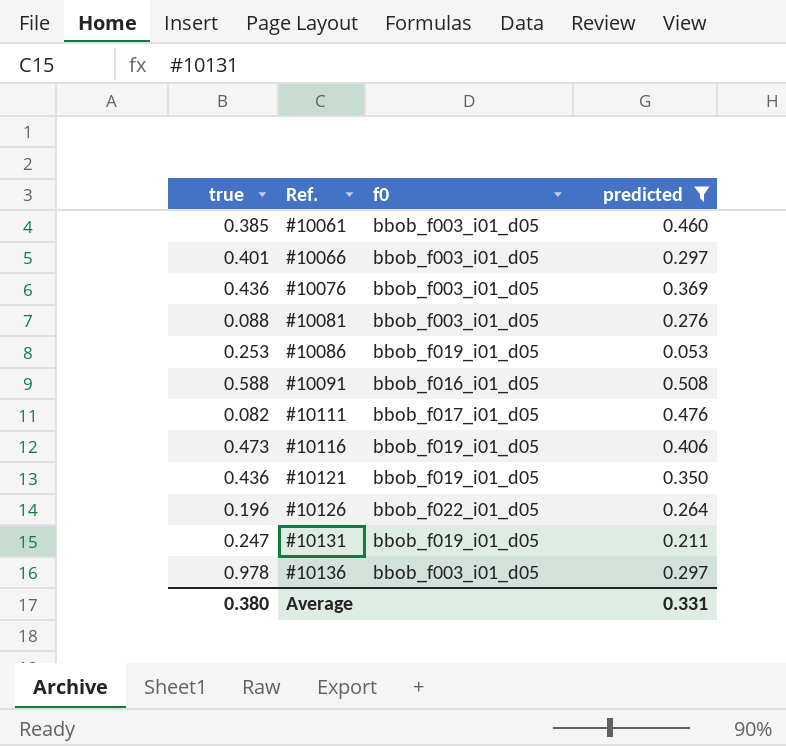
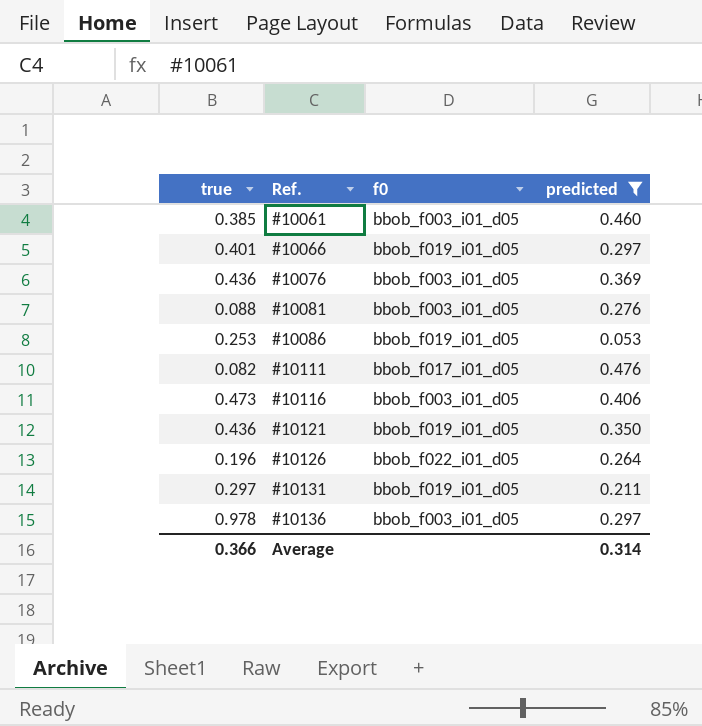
row #10091: 0.588 | bbob_f016_i01_d05 | 0.508 -> none
#10066 | f0: bbob_f003_i01_d05 -> bbob_f019_i01_d05
#10116 | f0: bbob_f019_i01_d05 -> bbob_f003_i01_d05
#10131 | true: 0.247 -> 0.297
Average | true: 0.380 -> 0.366
Average | predicted: 0.331 -> 0.314

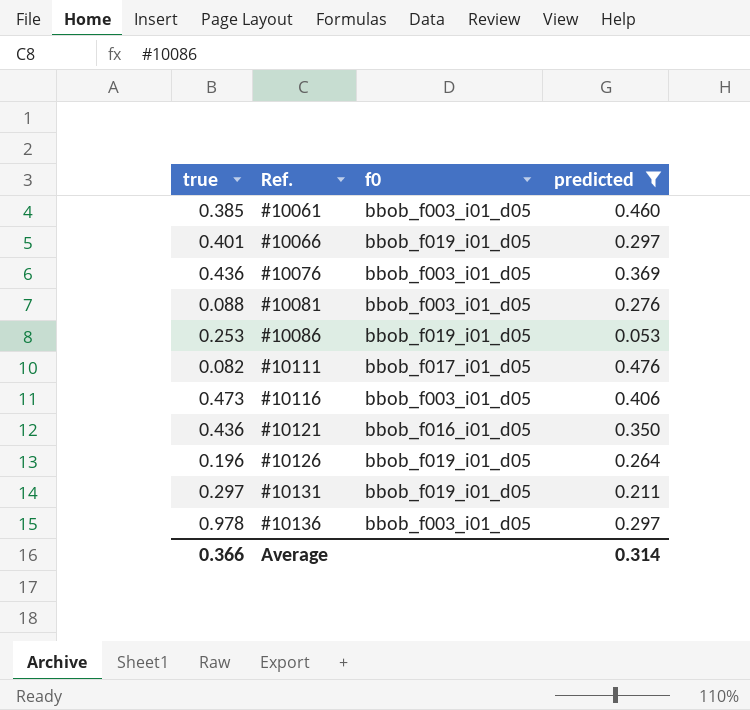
#10121 | f0: bbob_f019_i01_d05 -> bbob_f016_i01_d05
#10126 | f0: bbob_f022_i01_d05 -> bbob_f019_i01_d05

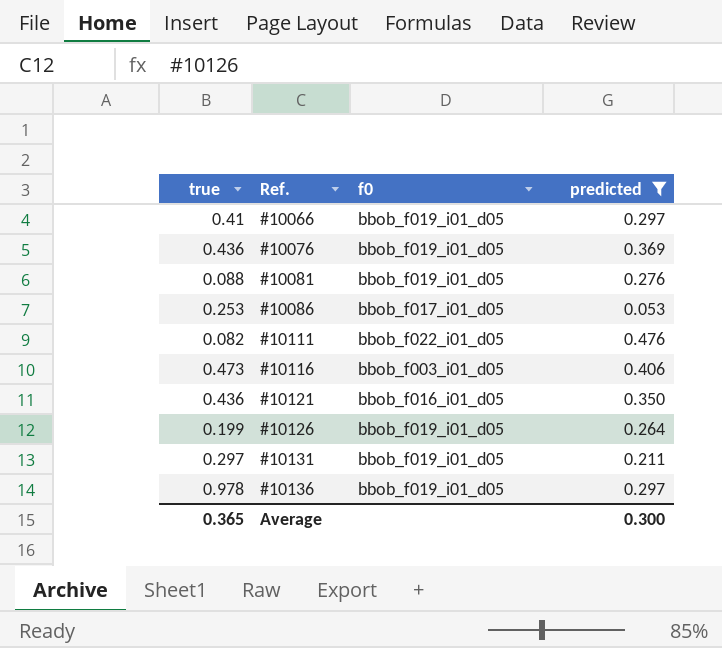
row #10061: 0.385 | bbob_f003_i01_d05 | 0.460 -> none
#10066 | true: 0.401 -> 0.41
#10076 | f0: bbob_f003_i01_d05 -> bbob_f019_i01_d05
#10081 | f0: bbob_f003_i01_d05 -> bbob_f019_i01_d05
#10086 | f0: bbob_f019_i01_d05 -> bbob_f017_i01_d05
#10111 | f0: bbob_f017_i01_d05 -> bbob_f022_i01_d05
#10126 | true: 0.196 -> 0.199
#10136 | f0: bbob_f003_i01_d05 -> bbob_f019_i01_d05
Average | true: 0.366 -> 0.365
Average | predicted: 0.314 -> 0.300

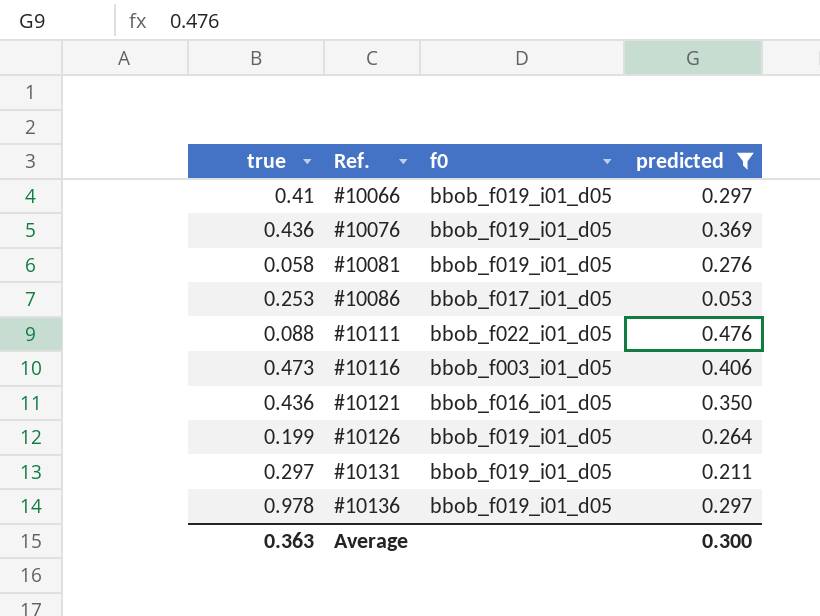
#10081 | true: 0.088 -> 0.058
#10111 | true: 0.082 -> 0.088
Average | true: 0.365 -> 0.363

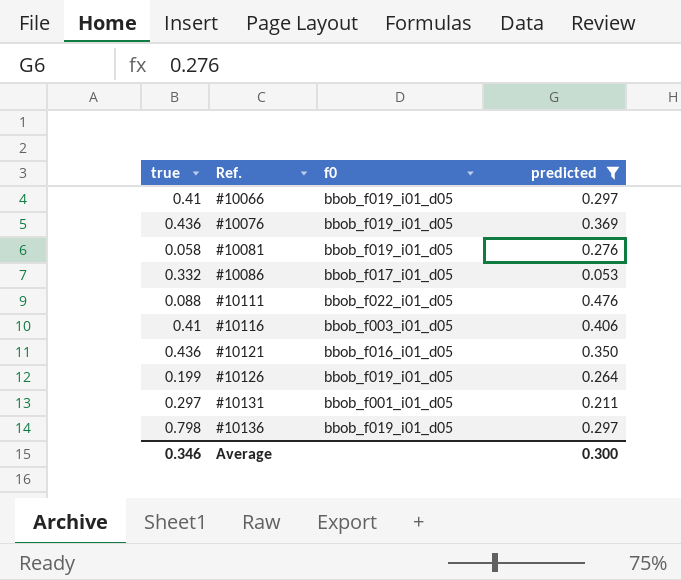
#10086 | true: 0.253 -> 0.332
#10116 | true: 0.473 -> 0.41
#10131 | f0: bbob_f019_i01_d05 -> bbob_f001_i01_d05
#10136 | true: 0.978 -> 0.798
Average | true: 0.363 -> 0.346

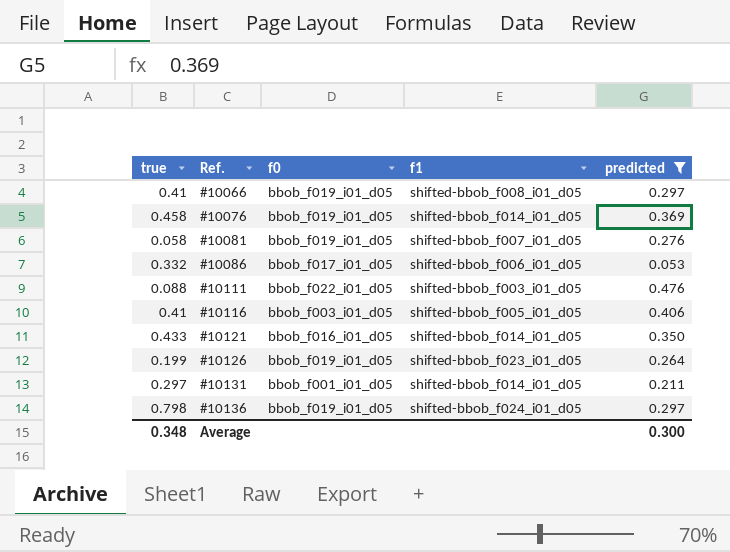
column f1 | position: none -> 4
#10076 | true: 0.436 -> 0.458
#10121 | true: 0.436 -> 0.433
Average | true: 0.346 -> 0.348

